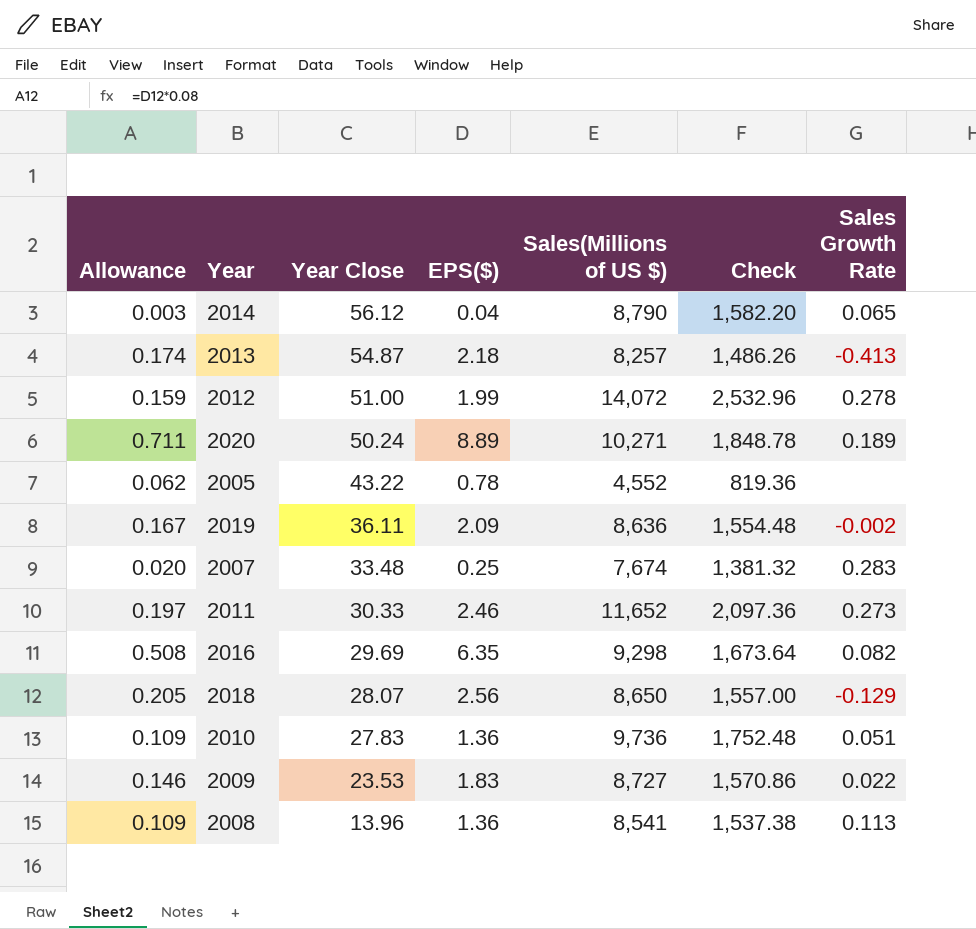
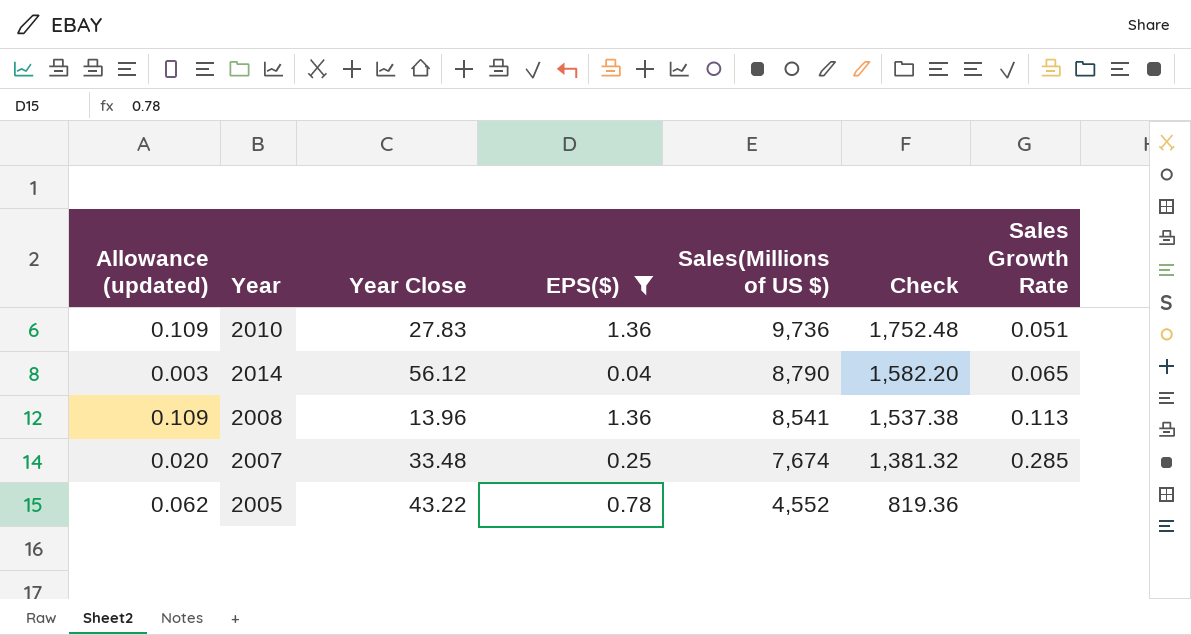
filter: none -> EPS($) <= 1.36
row order: Year Close descending -> Sales(Millions of US $) descending
column name: Allowance -> Allowance (updated)
2007 | Sales Growth Rate: 0.283 -> 0.285

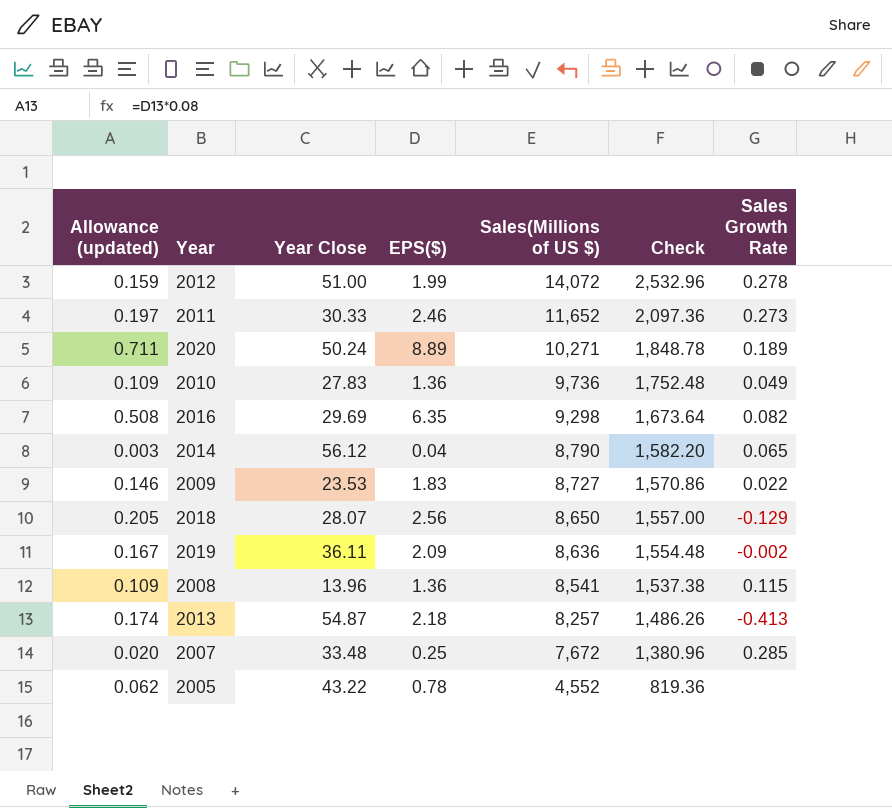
filter: EPS($) <= 1.36 -> none
2010 | Sales Growth Rate: 0.051 -> 0.049
2008 | Sales Growth Rate: 0.113 -> 0.115
2007 | Sales(Millions of US $): 7,674 -> 7,672
2007 | Check: 1,381.32 -> 1,380.96

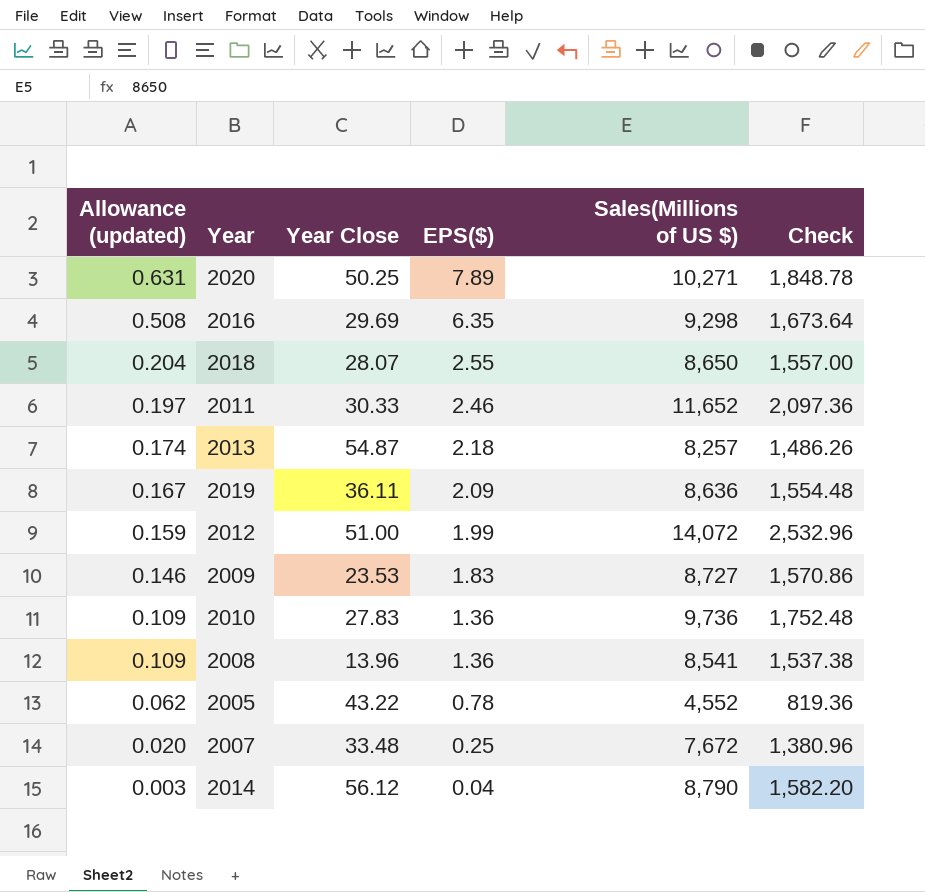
row order: Sales(Millions of US $) descending -> Allowance (updated) descending
column Sales Growth Rate | position: 7 -> none
2020 | Allowance (updated): 0.711 -> 0.631
2020 | Year Close: 50.24 -> 50.25
2020 | EPS($): 8.89 -> 7.89
2018 | Allowance (updated): 0.205 -> 0.204
2018 | EPS($): 2.56 -> 2.55

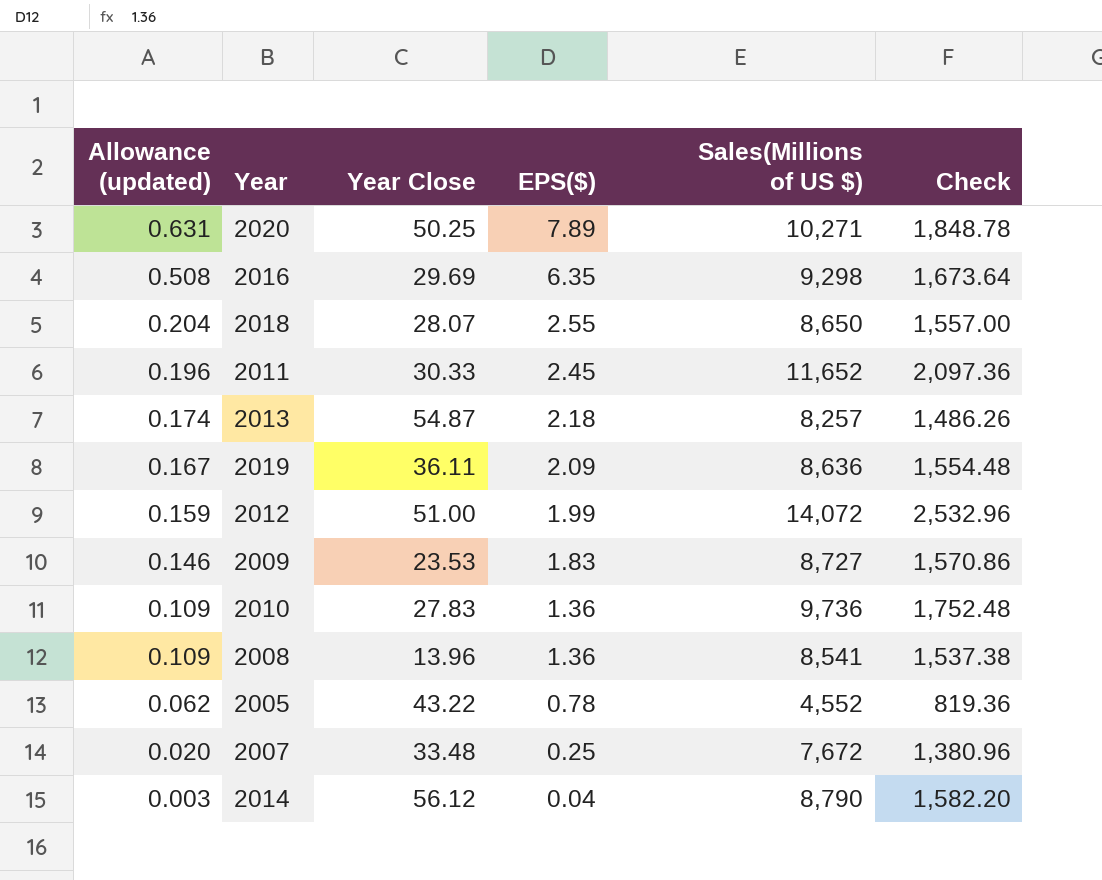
2011 | Allowance (updated): 0.197 -> 0.196
2011 | EPS($): 2.46 -> 2.45

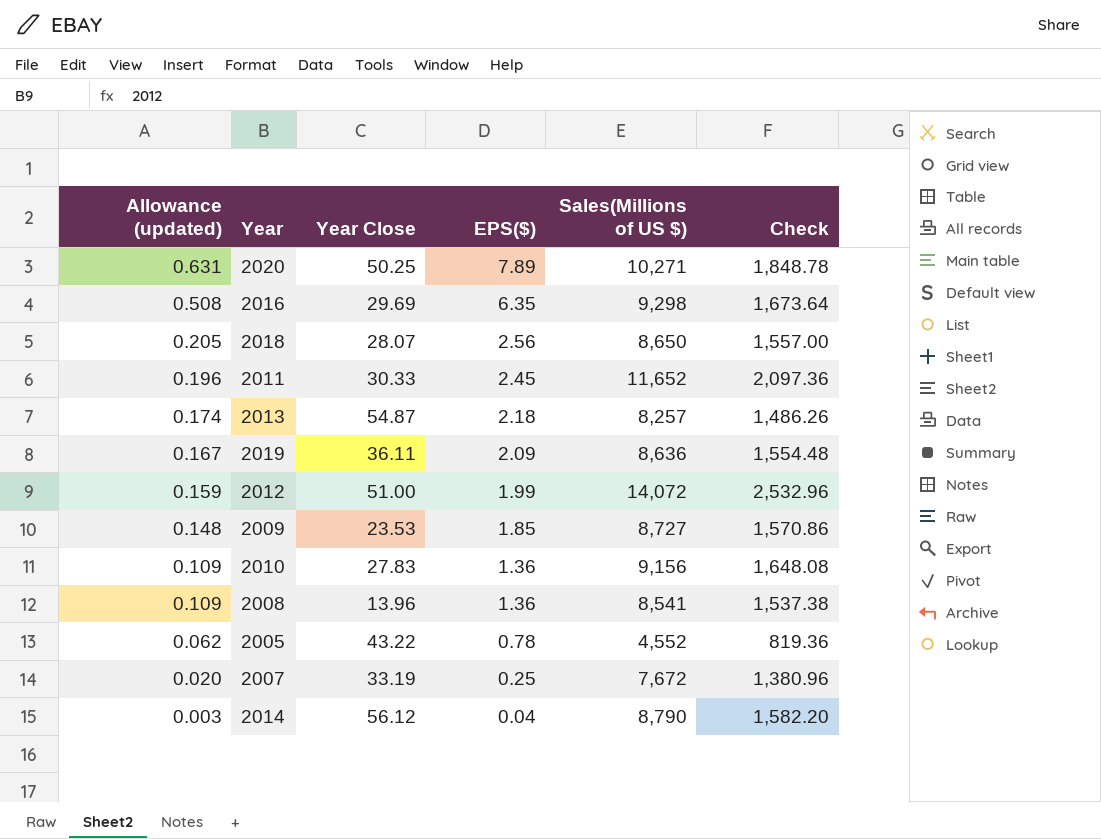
2018 | Allowance (updated): 0.204 -> 0.205
2018 | EPS($): 2.55 -> 2.56
2009 | Allowance (updated): 0.146 -> 0.148
2009 | EPS($): 1.83 -> 1.85
2010 | Sales(Millions of US $): 9,736 -> 9,156
2010 | Check: 1,752.48 -> 1,648.08
2007 | Year Close: 33.48 -> 33.19

